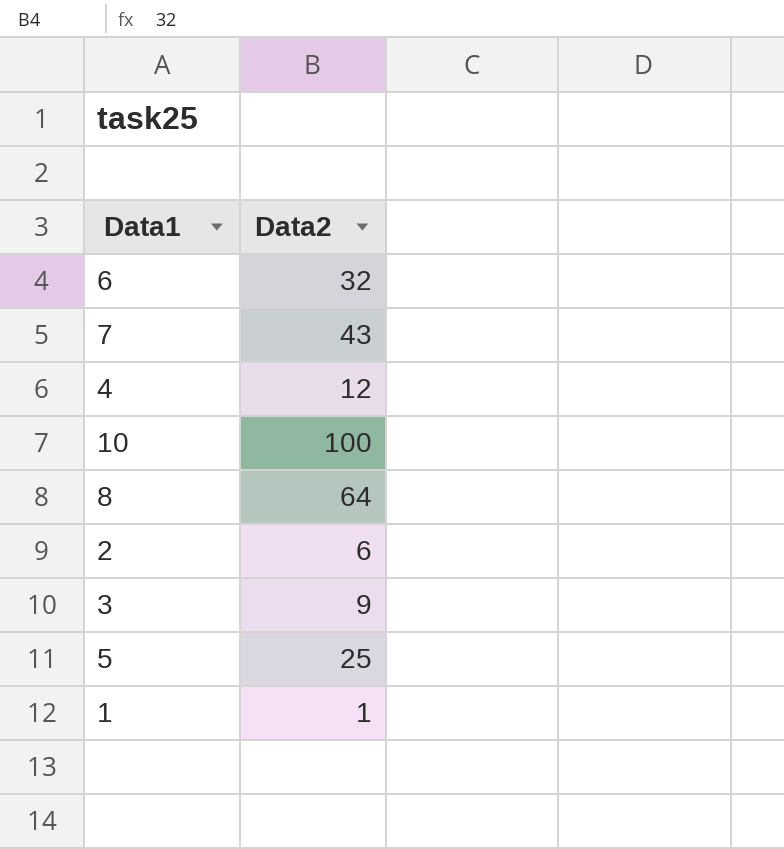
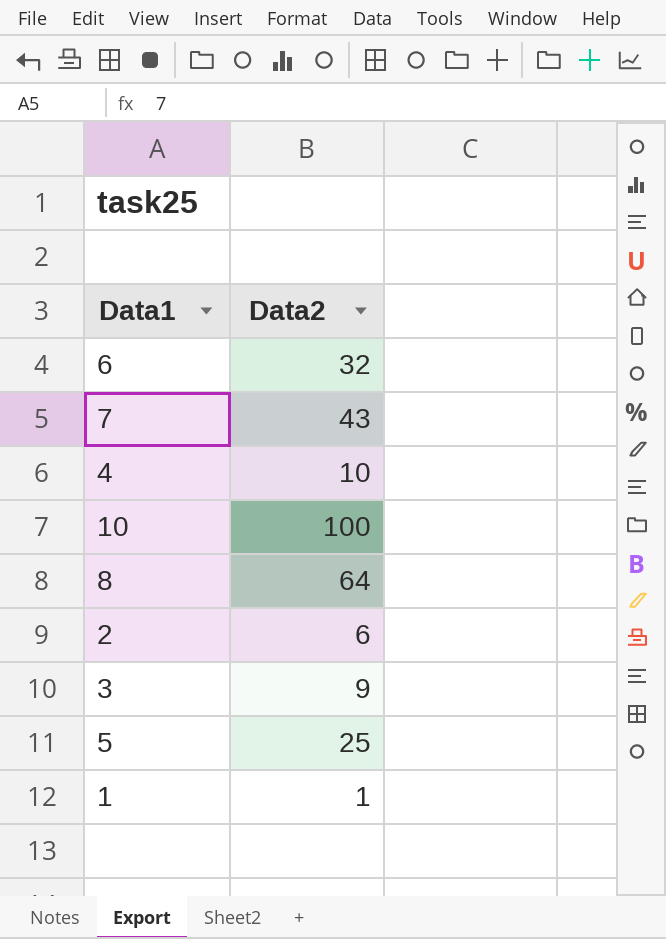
4 | Data2: 12 -> 10

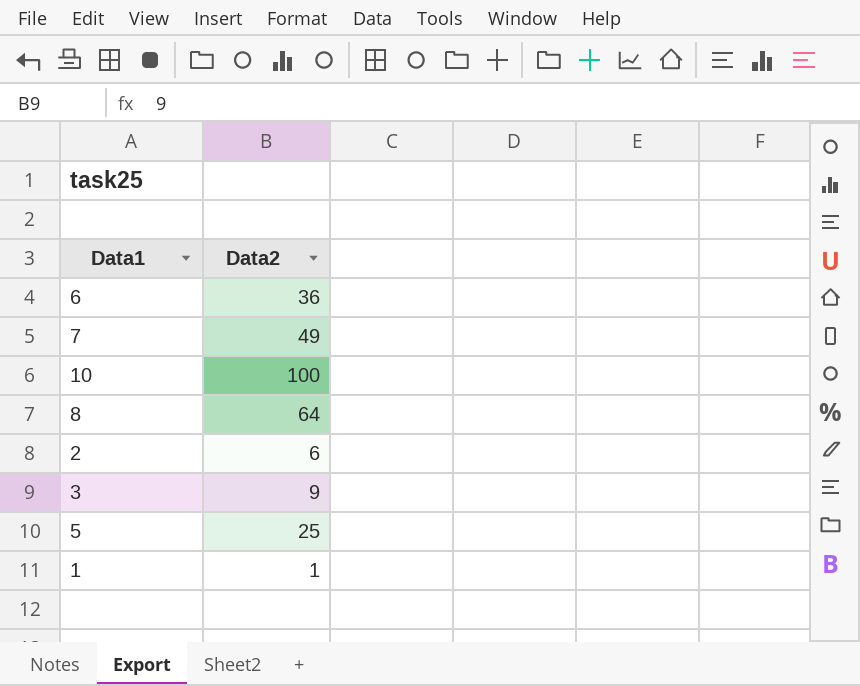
row 4: 10 -> none
6 | Data2: 32 -> 36
7 | Data2: 43 -> 49

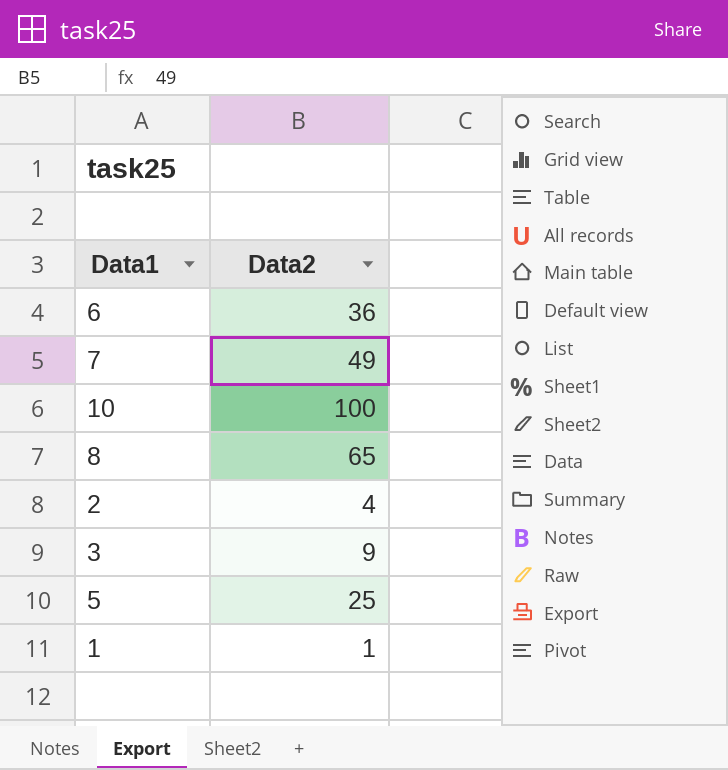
8 | Data2: 64 -> 65
2 | Data2: 6 -> 4

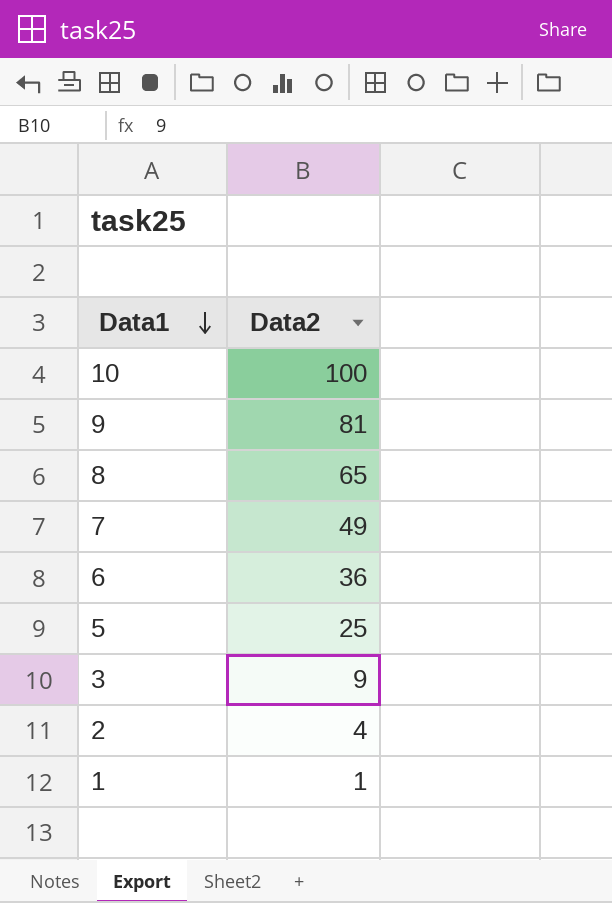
row order: none -> Data1 descending
row 9: none -> 81

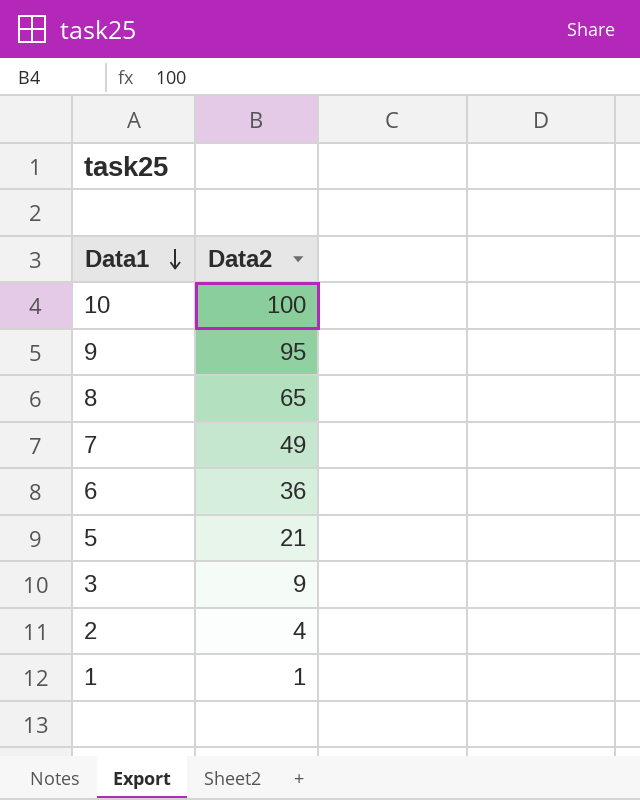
9 | Data2: 81 -> 95
5 | Data2: 25 -> 21

